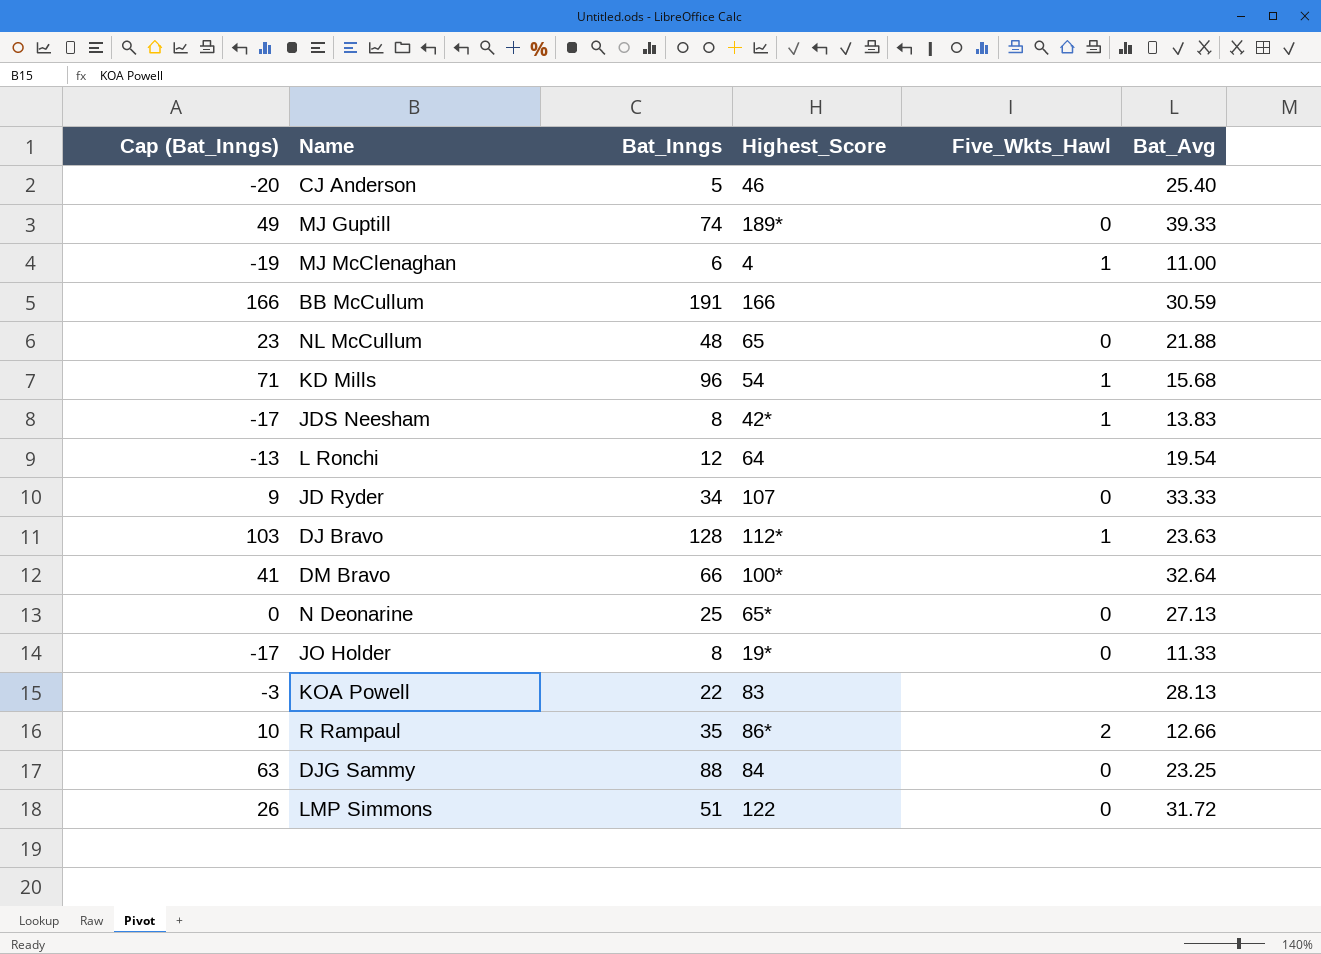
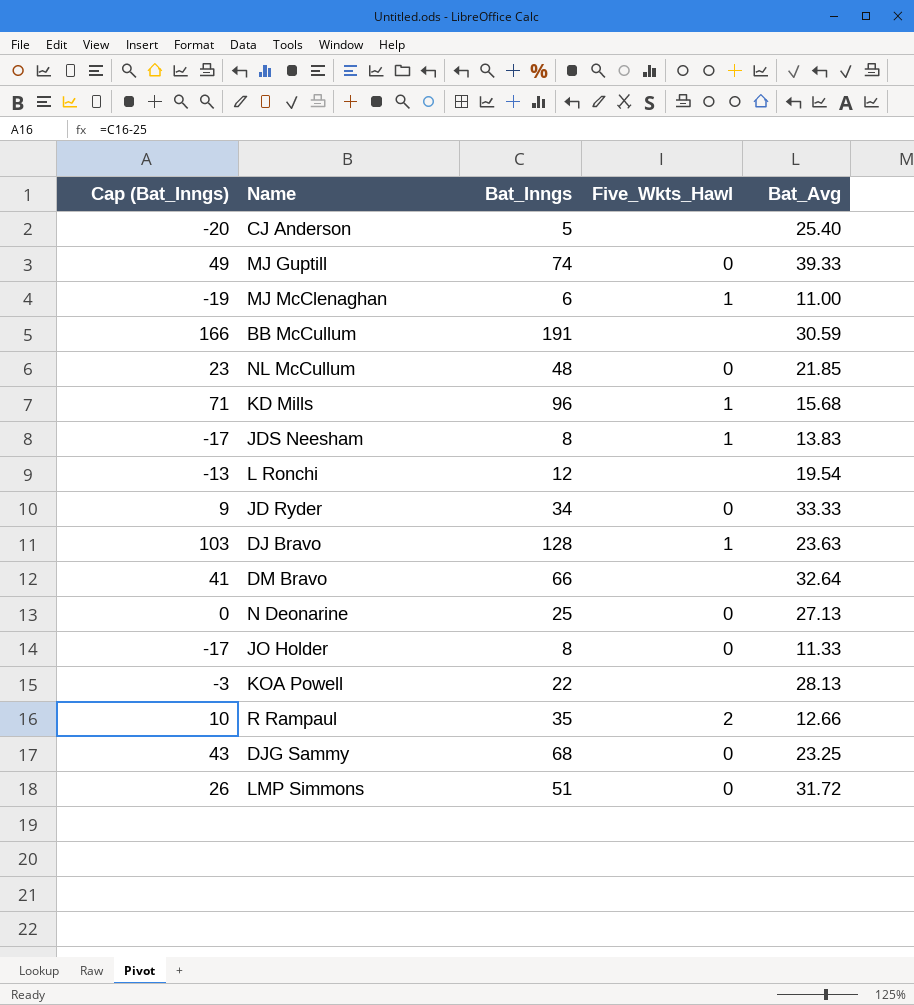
column Highest_Score | position: 4 -> none
NL McCullum | Bat_Avg: 21.88 -> 21.85
DJG Sammy | Cap (Bat_Inngs): 63 -> 43
DJG Sammy | Bat_Inngs: 88 -> 68

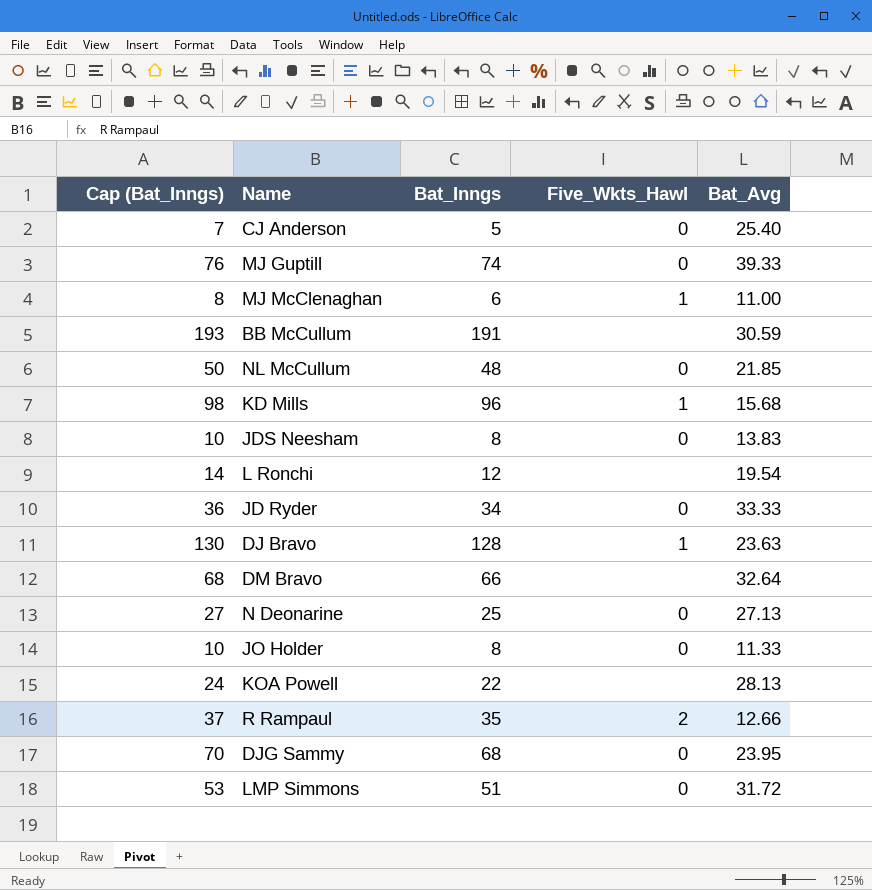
column Cap (Bat_Inngs) | formula: [Bat_Inngs] - 25 -> [Bat_Inngs] + 2
CJ Anderson | Five_Wkts_Hawl: none -> 0
JDS Neesham | Five_Wkts_Hawl: 1 -> 0
DJG Sammy | Bat_Avg: 23.25 -> 23.95

